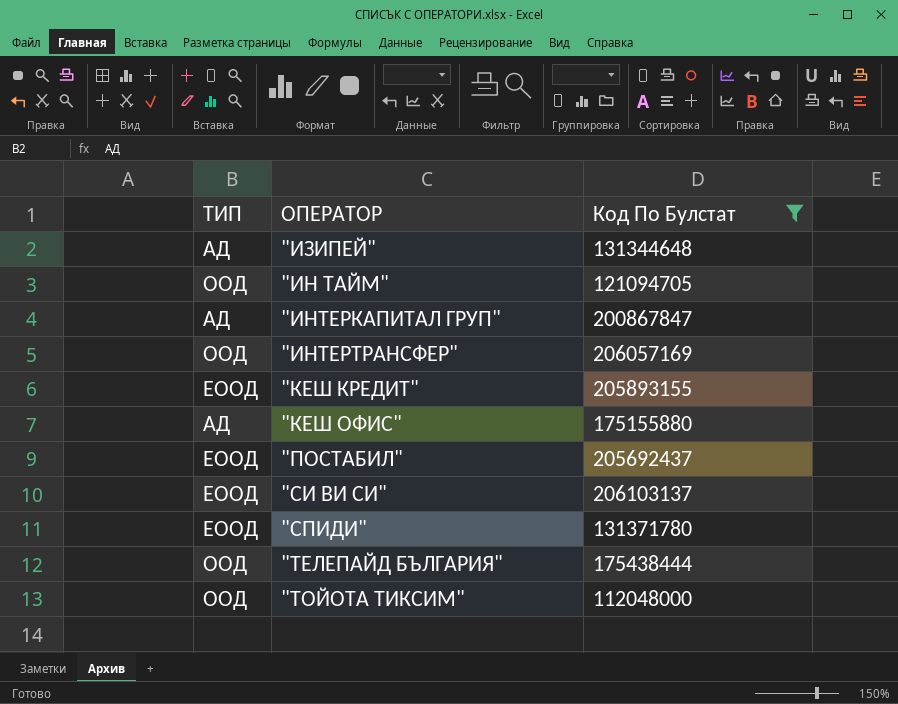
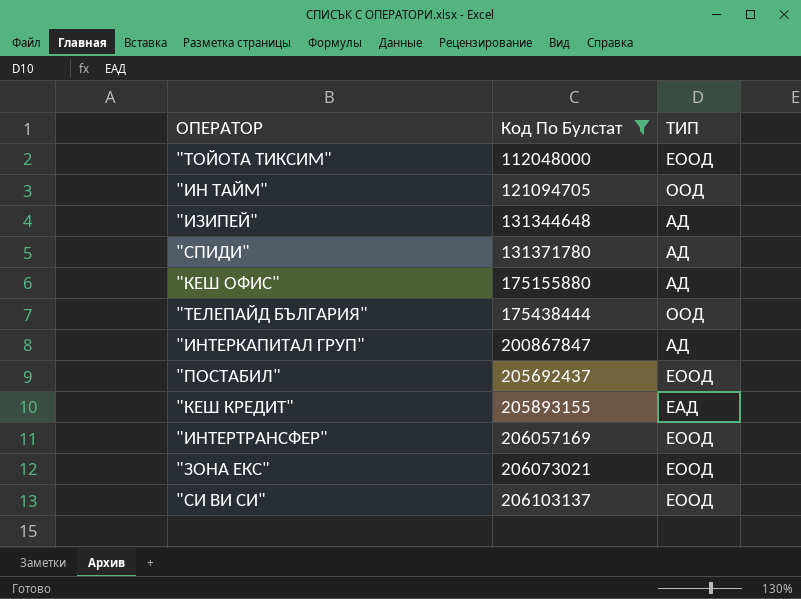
row order: ОПЕРАТОР ascending -> Код По Булстат ascending
column ТИП | position: 1 -> 3
"ТОЙОТА ТИКСИМ" | ТИП: ООД -> ЕООД
"СПИДИ" | ТИП: ЕООД -> АД
"КЕШ КРЕДИТ" | ТИП: ЕООД -> ЕАД
"ИНТЕРТРАНСФЕР" | ТИП: ООД -> ЕООД
row "ЗОНА ЕКС": none -> 206073021 | ЕООД

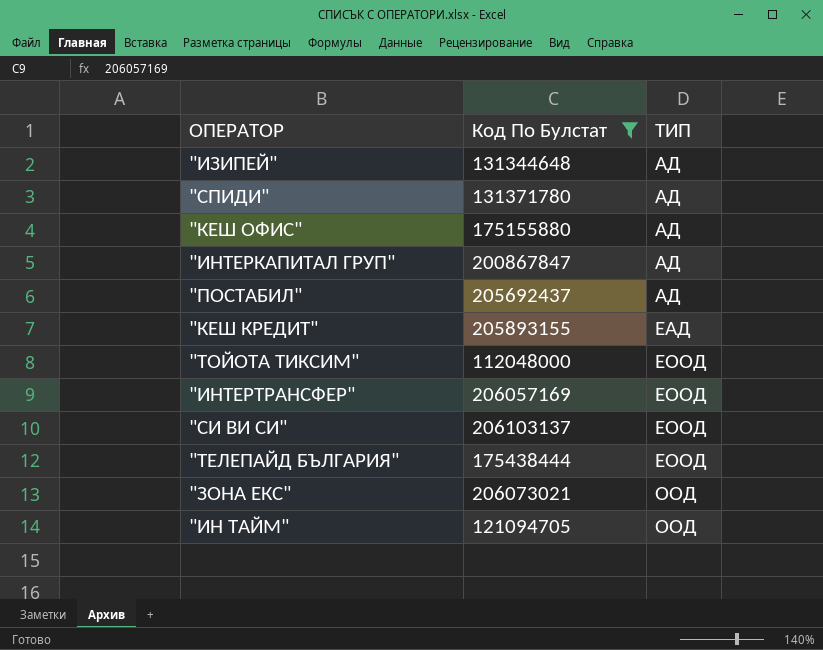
row order: Код По Булстат ascending -> ТИП ascending
"ПОСТАБИЛ" | ТИП: ЕООД -> АД
"ТЕЛЕПАЙД БЪЛГАРИЯ" | ТИП: ООД -> ЕООД
"ЗОНА ЕКС" | ТИП: ЕООД -> ООД

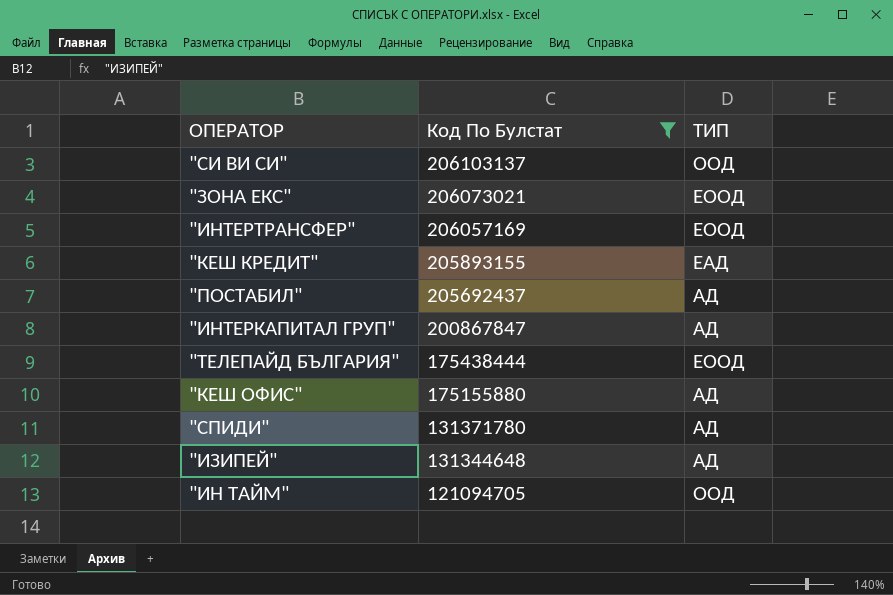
row order: ТИП ascending -> Код По Булстат descending
row "ТОЙОТА ТИКСИМ": 112048000 | ЕООД -> none
"СИ ВИ СИ" | ТИП: ЕООД -> ООД
"ЗОНА ЕКС" | ТИП: ООД -> ЕООД

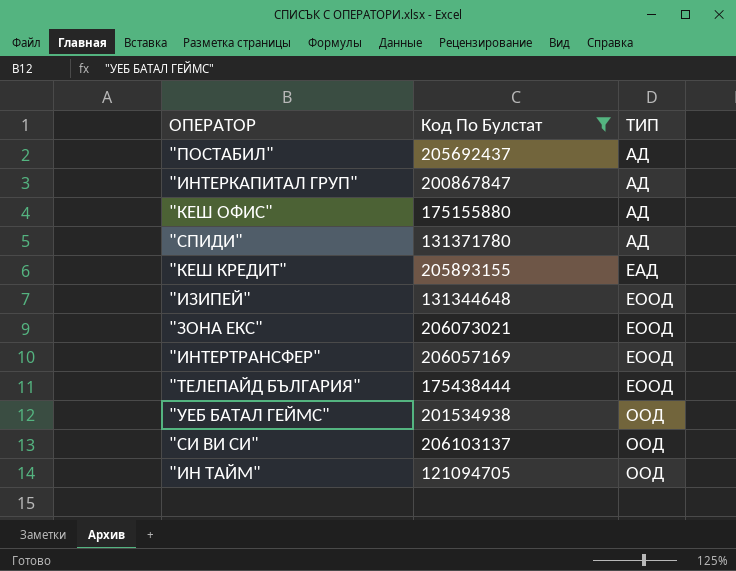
row order: Код По Булстат descending -> ТИП ascending
"ИЗИПЕЙ" | ТИП: АД -> ЕООД
row "УЕБ БАТАЛ ГЕЙМС": none -> 201534938 | ООД

